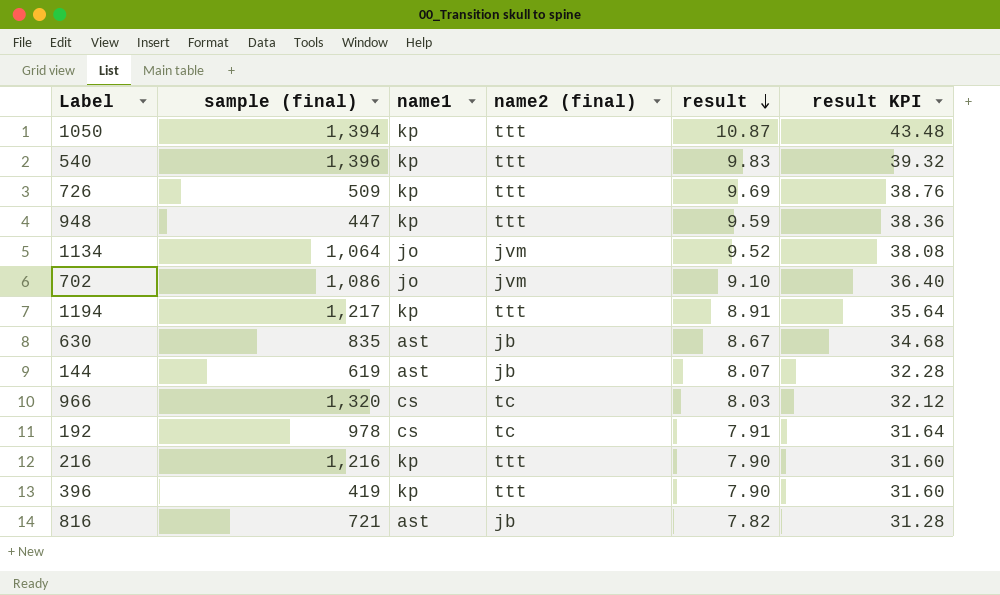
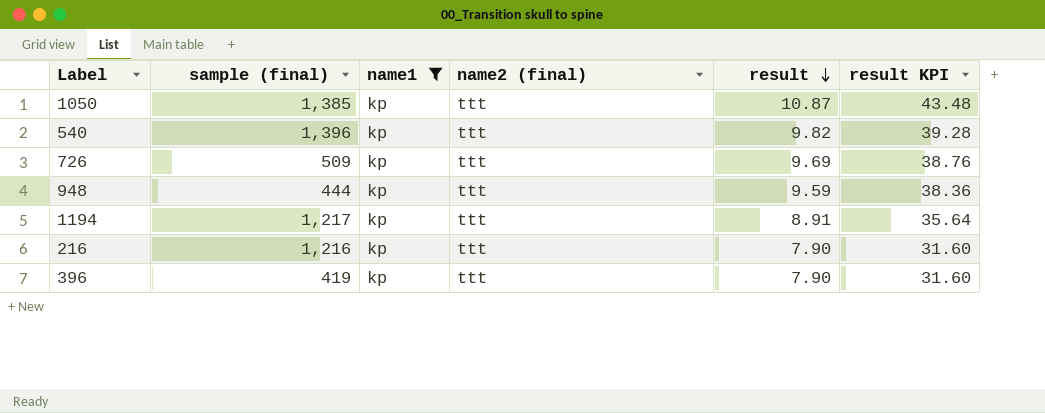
filter: none -> name1 = kp
1050 | sample (final): 1,394 -> 1,385
540 | result: 9.83 -> 9.82
540 | result KPI: 39.32 -> 39.28
948 | sample (final): 447 -> 444

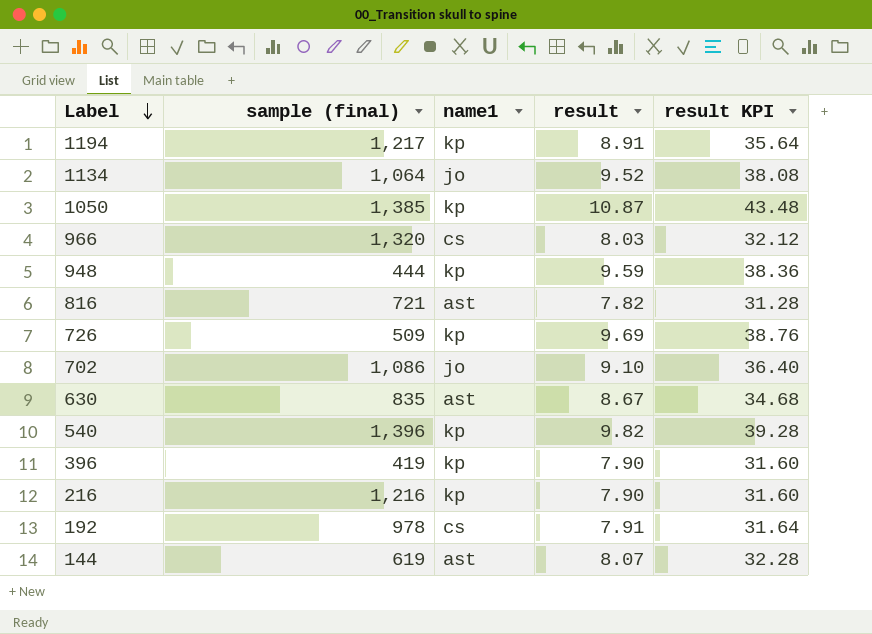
filter: name1 = kp -> none
row order: result descending -> Label descending
column name2 (final) | position: 4 -> none

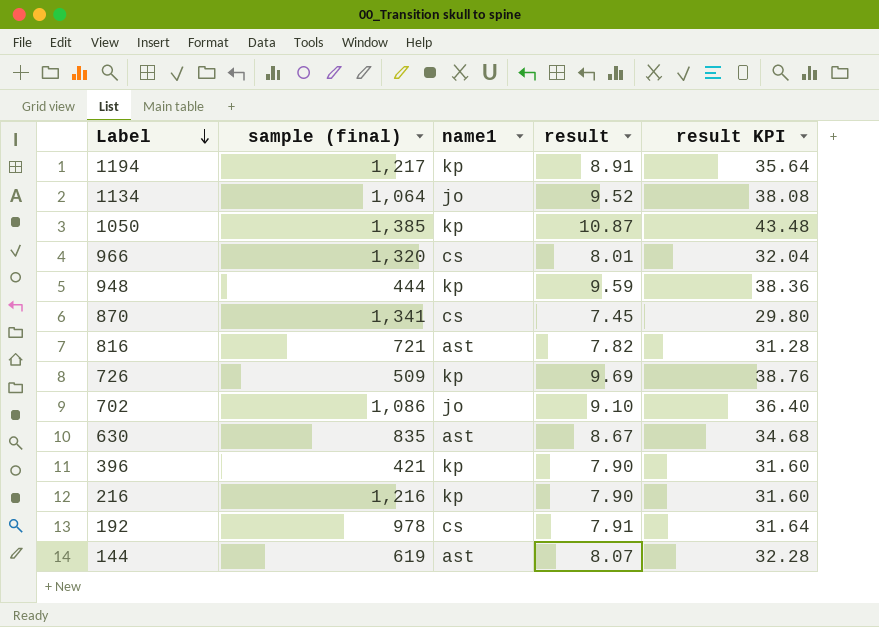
row 540: 1,396 | kp | 9.82 | 39.28 -> none
966 | result: 8.03 -> 8.01
966 | result KPI: 32.12 -> 32.04
row 870: none -> 1,341 | cs | 7.45 | 29.80
396 | sample (final): 419 -> 421

